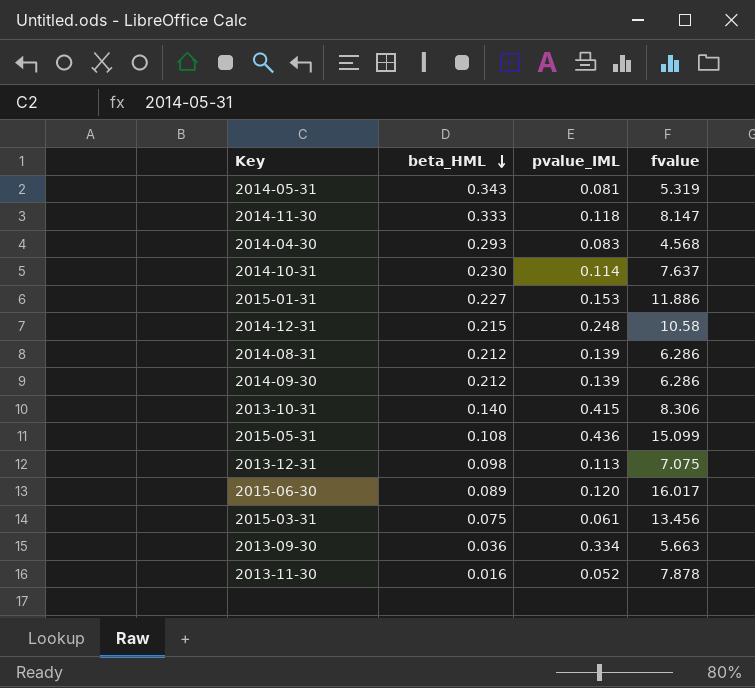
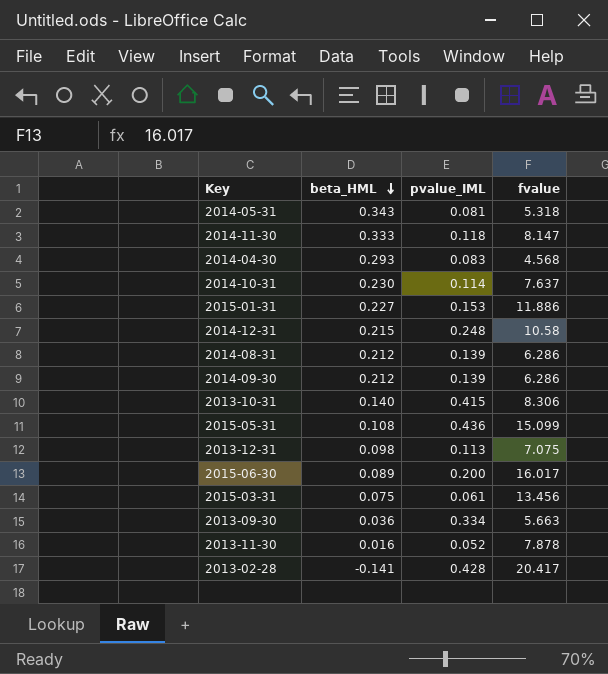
2014-05-31 | fvalue: 5.319 -> 5.318
2015-06-30 | pvalue_IML: 0.120 -> 0.200
row 2013-02-28: none -> -0.141 | 0.428 | 20.417

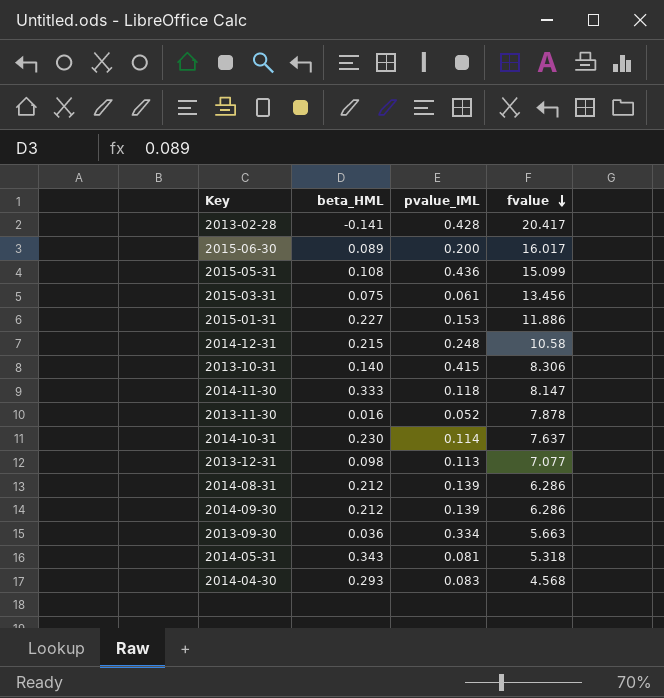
row order: beta_HML descending -> fvalue descending
2013-12-31 | fvalue: 7.075 -> 7.077

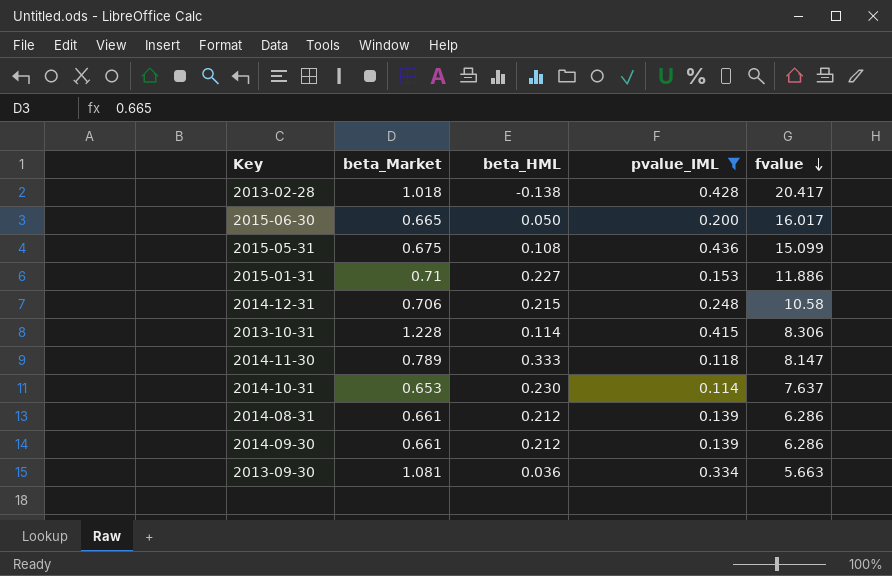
filter: none -> pvalue_IML >= 0.114
column beta_Market | position: none -> 2
2013-02-28 | beta_HML: -0.141 -> -0.138
2015-06-30 | beta_HML: 0.089 -> 0.050
2013-10-31 | beta_HML: 0.140 -> 0.114

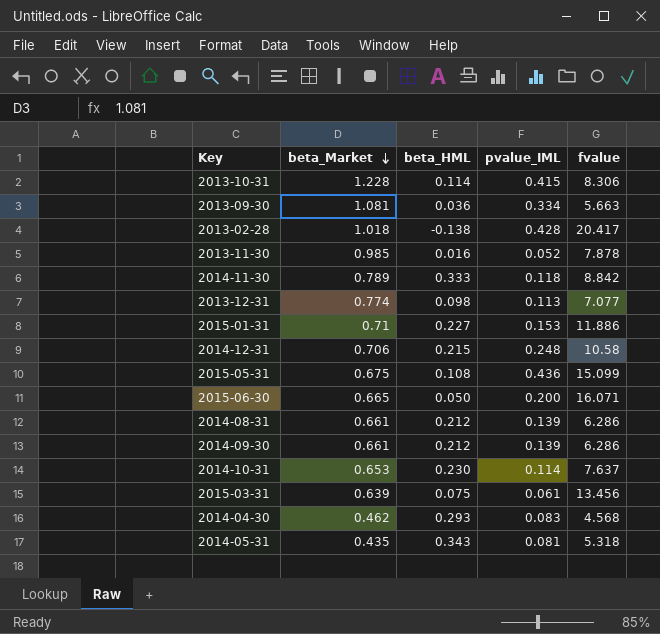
filter: pvalue_IML >= 0.114 -> none
row order: fvalue descending -> beta_Market descending
2014-11-30 | fvalue: 8.147 -> 8.842
2015-06-30 | fvalue: 16.017 -> 16.071

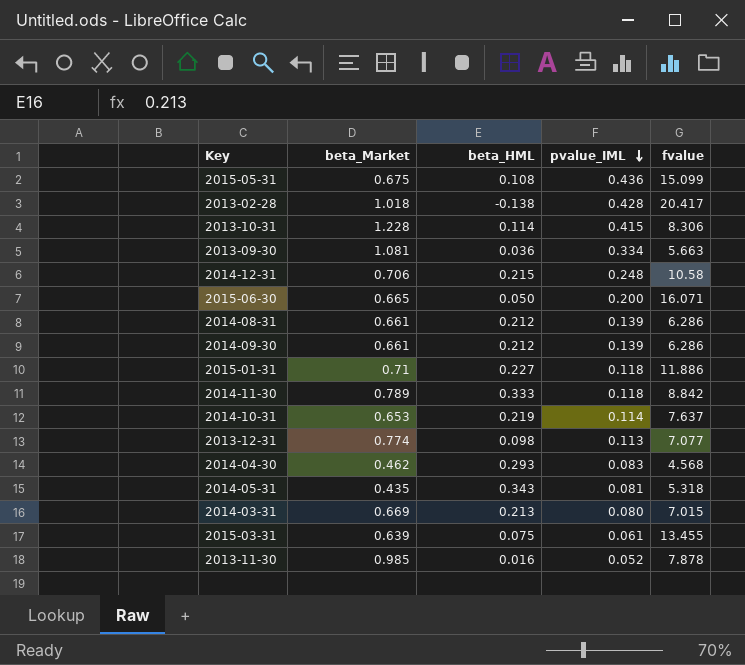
row order: beta_Market descending -> pvalue_IML descending
2015-01-31 | pvalue_IML: 0.153 -> 0.118
2014-10-31 | beta_HML: 0.230 -> 0.219
row 2014-03-31: none -> 0.669 | 0.213 | 0.080 | 7.015
2015-03-31 | fvalue: 13.456 -> 13.455

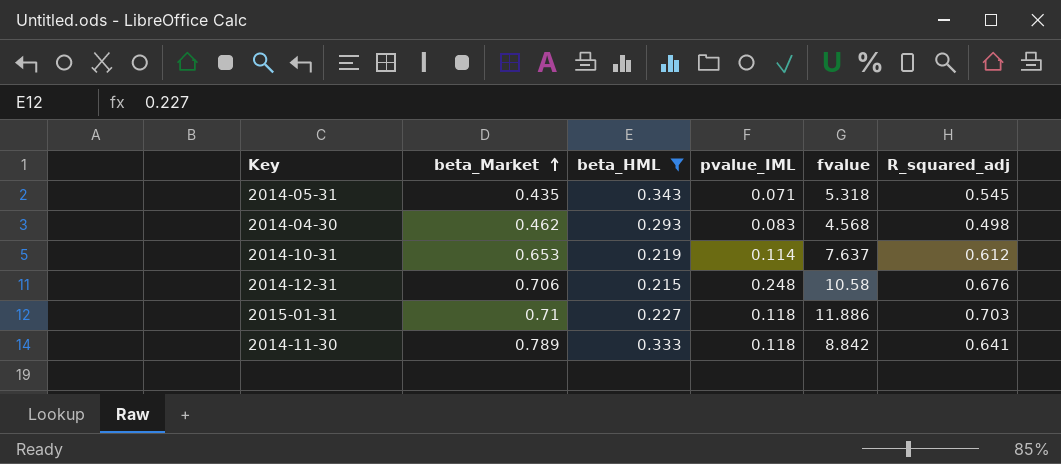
filter: none -> beta_HML >= 0.215
row order: pvalue_IML descending -> beta_Market ascending
column R_squared_adj | position: none -> 6
2014-05-31 | pvalue_IML: 0.081 -> 0.071

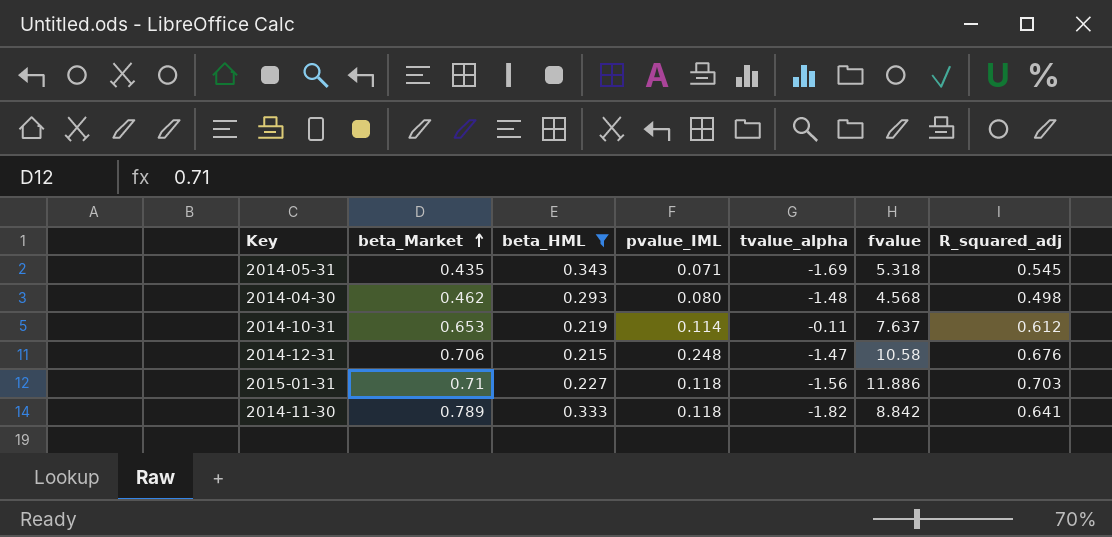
column tvalue_alpha | position: none -> 5
2014-04-30 | pvalue_IML: 0.083 -> 0.080

